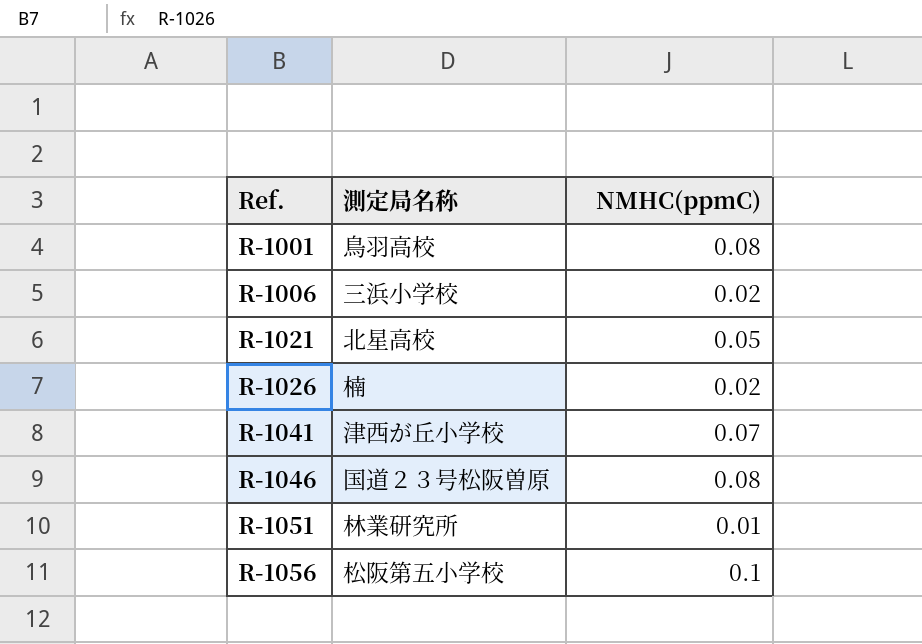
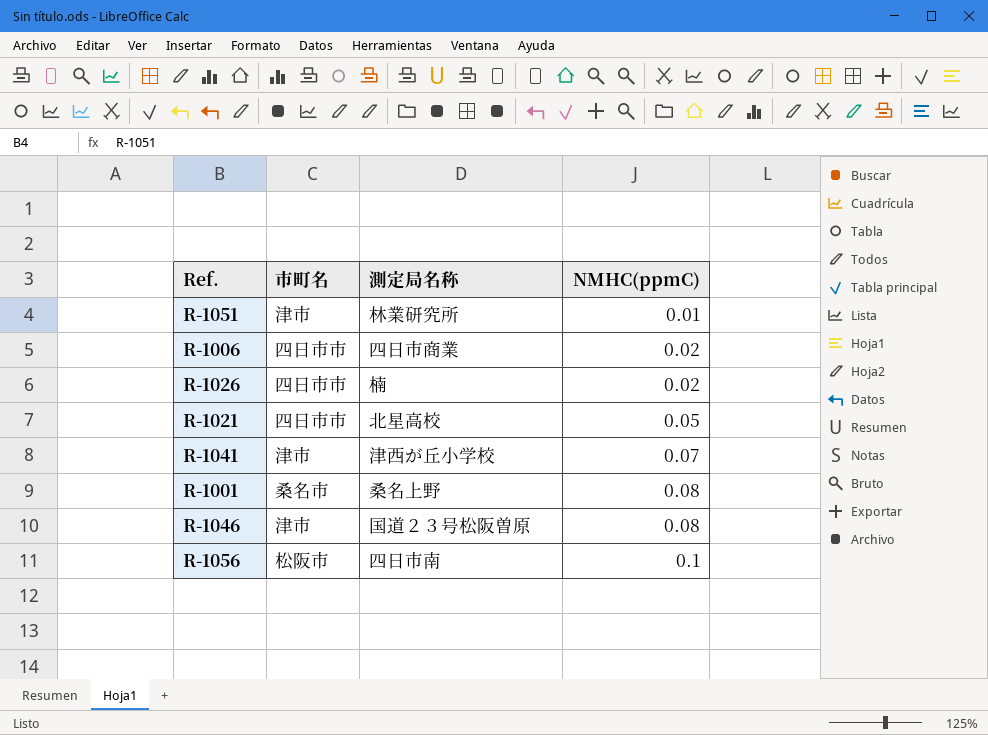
row order: Ref. ascending -> NMHC(ppmC) ascending
column 市町名 | position: none -> 2
R-1006 | 測定局名称: 三浜小学校 -> 四日市商業
R-1001 | 測定局名称: 鳥羽高校 -> 桑名上野
R-1056 | 測定局名称: 松阪第五小学校 -> 四日市南

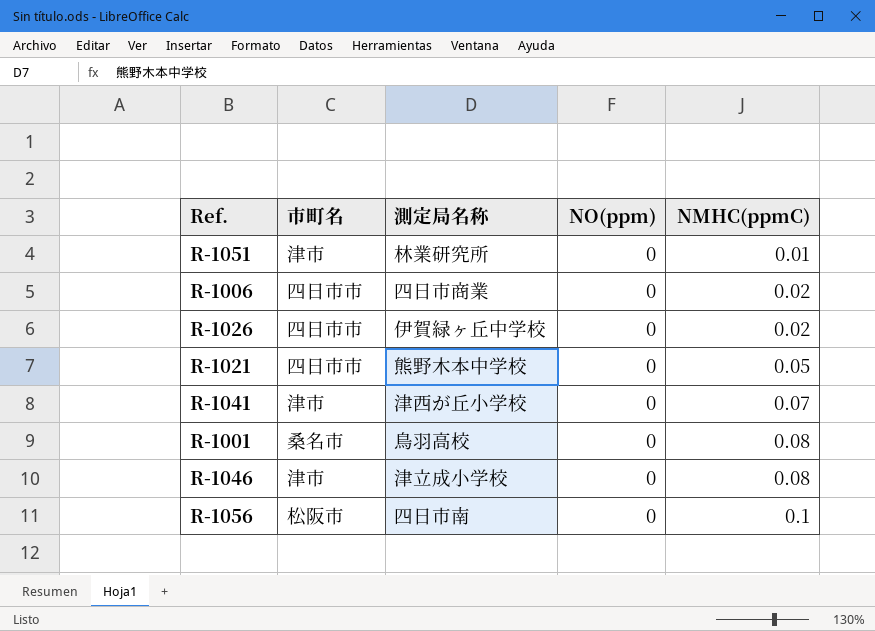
column NO(ppm) | position: none -> 4
R-1026 | 測定局名称: 楠 -> 伊賀緑ヶ丘中学校
R-1021 | 測定局名称: 北星高校 -> 熊野木本中学校
R-1001 | 測定局名称: 桑名上野 -> 鳥羽高校
R-1046 | 測定局名称: 国道２３号松阪曽原 -> 津立成小学校

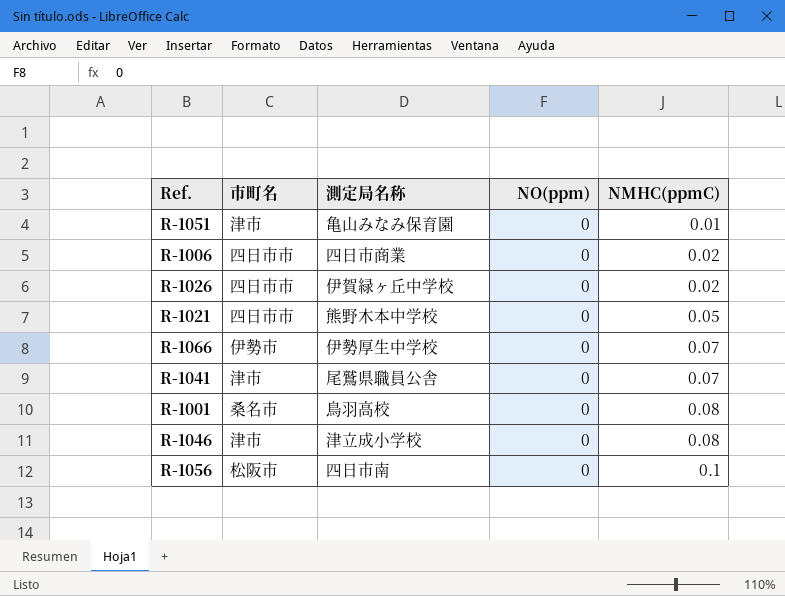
R-1051 | 測定局名称: 林業研究所 -> 亀山みなみ保育園
row R-1066: none -> 伊勢市 | 伊勢厚生中学校 | 0 | 0.07
R-1041 | 測定局名称: 津西が丘小学校 -> 尾鷲県職員公舎

